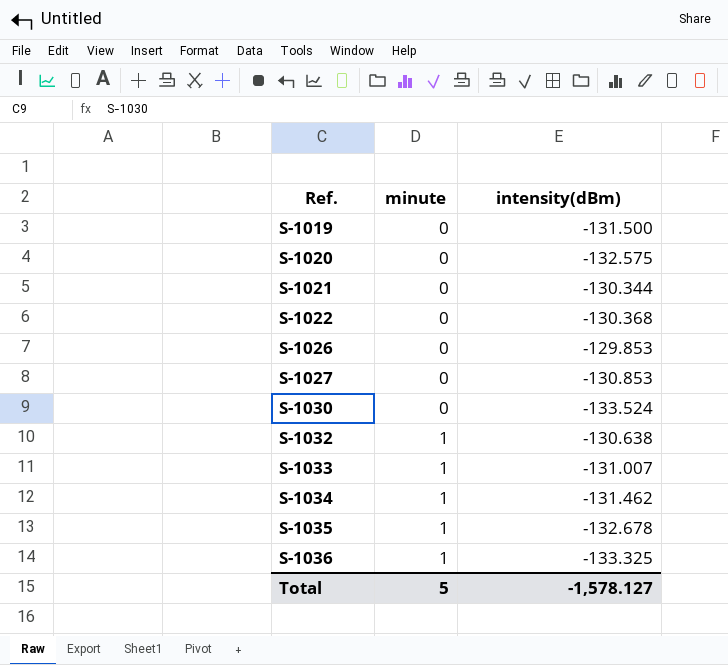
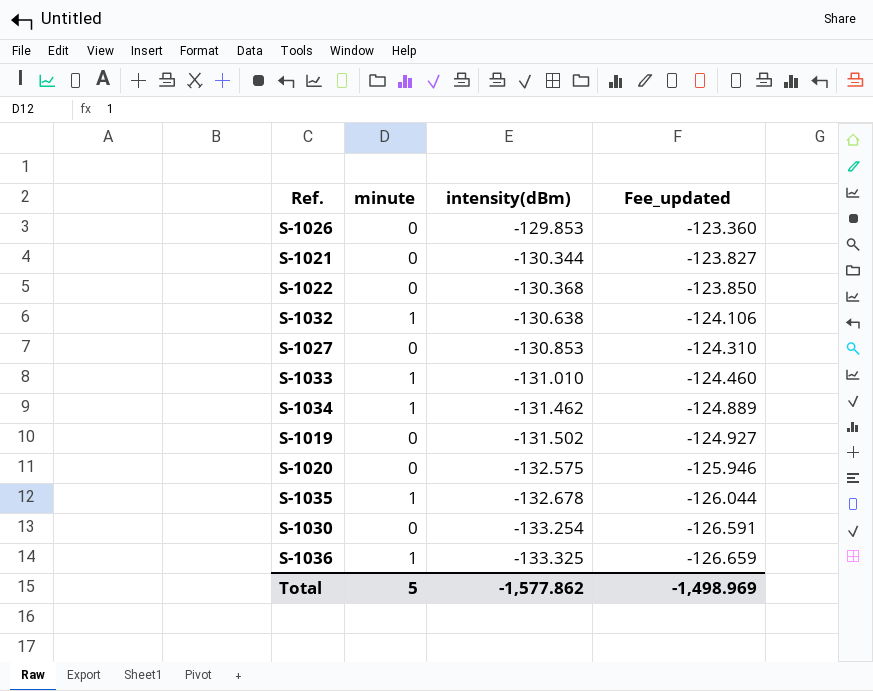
row order: Ref. ascending -> intensity(dBm) descending
column Fee_updated | formula: none -> [intensity(dBm)] * 0.95
S-1033 | intensity(dBm): -131.007 -> -131.010
S-1019 | intensity(dBm): -131.500 -> -131.502
S-1030 | intensity(dBm): -133.524 -> -133.254
Total | intensity(dBm): -1,578.127 -> -1,577.862

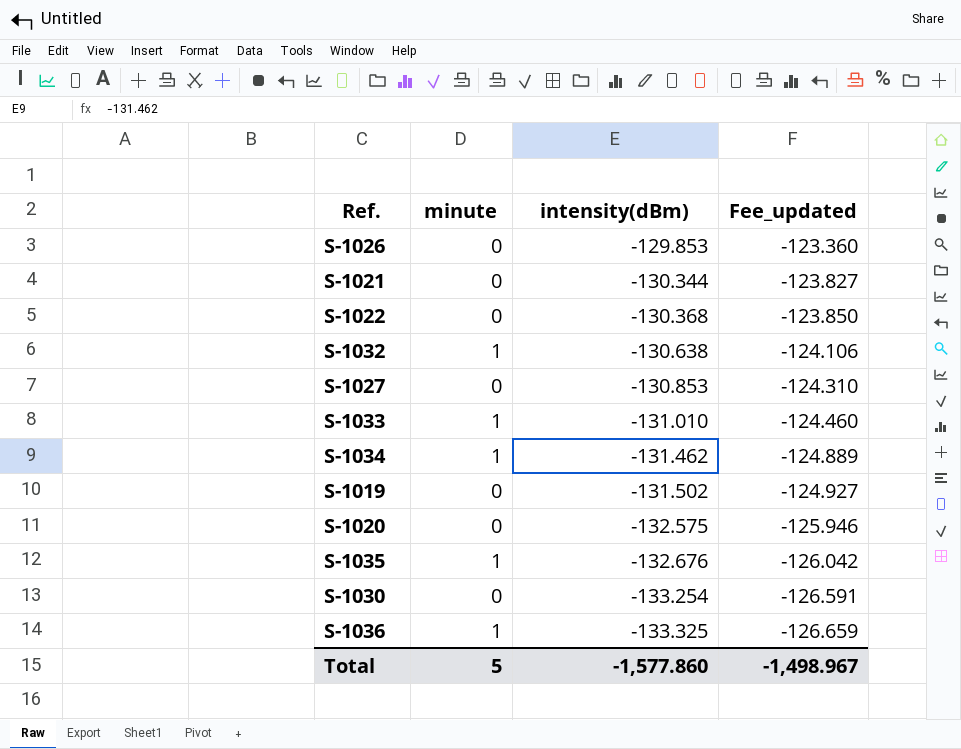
S-1035 | intensity(dBm): -132.678 -> -132.676
S-1035 | Fee_updated: -126.044 -> -126.042
Total | intensity(dBm): -1,577.862 -> -1,577.860
Total | Fee_updated: -1,498.969 -> -1,498.967

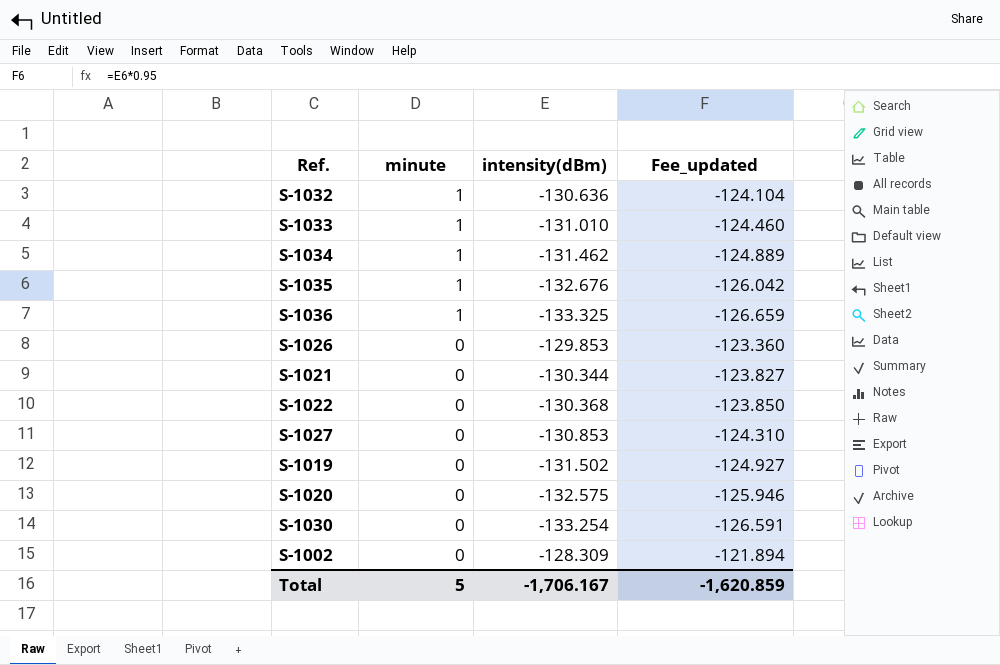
row order: intensity(dBm) descending -> minute descending
S-1032 | intensity(dBm): -130.638 -> -130.636
S-1032 | Fee_updated: -124.106 -> -124.104
row S-1002: none -> 0 | -128.309 | -121.894
Total | intensity(dBm): -1,577.860 -> -1,706.167
Total | Fee_updated: -1,498.967 -> -1,620.859

